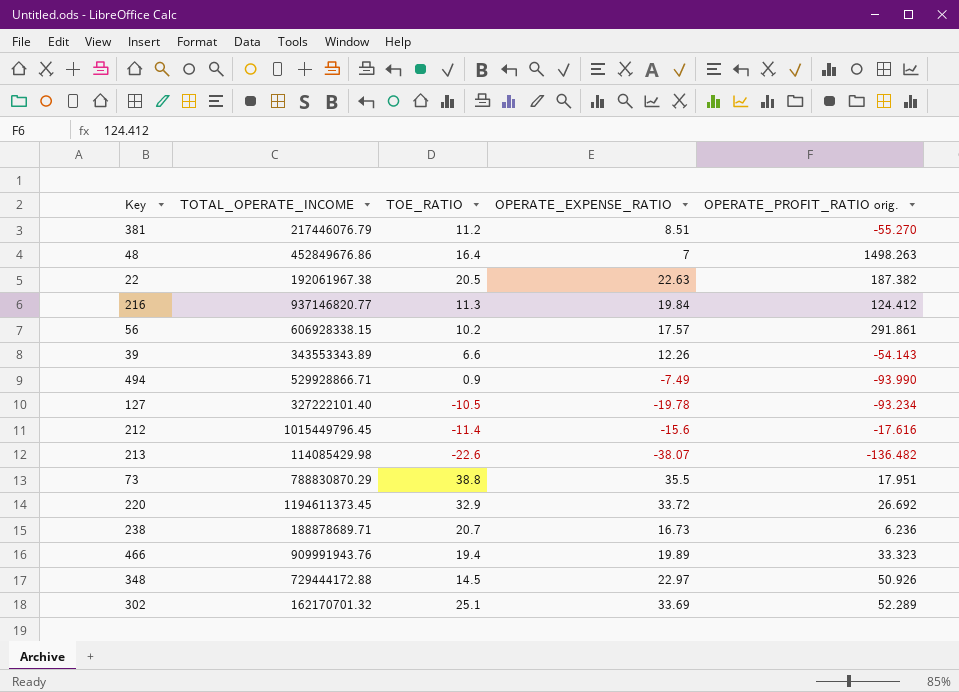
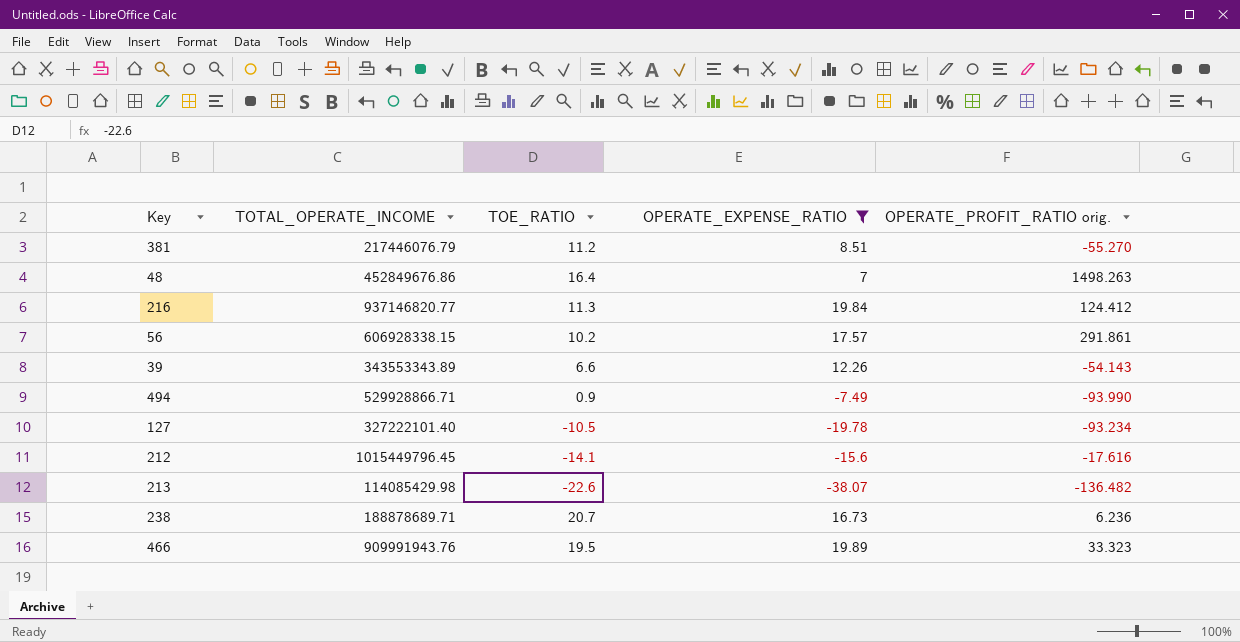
filter: none -> OPERATE_EXPENSE_RATIO <= 19.89
212 | TOE_RATIO: -11.4 -> -14.1
466 | TOE_RATIO: 19.4 -> 19.5

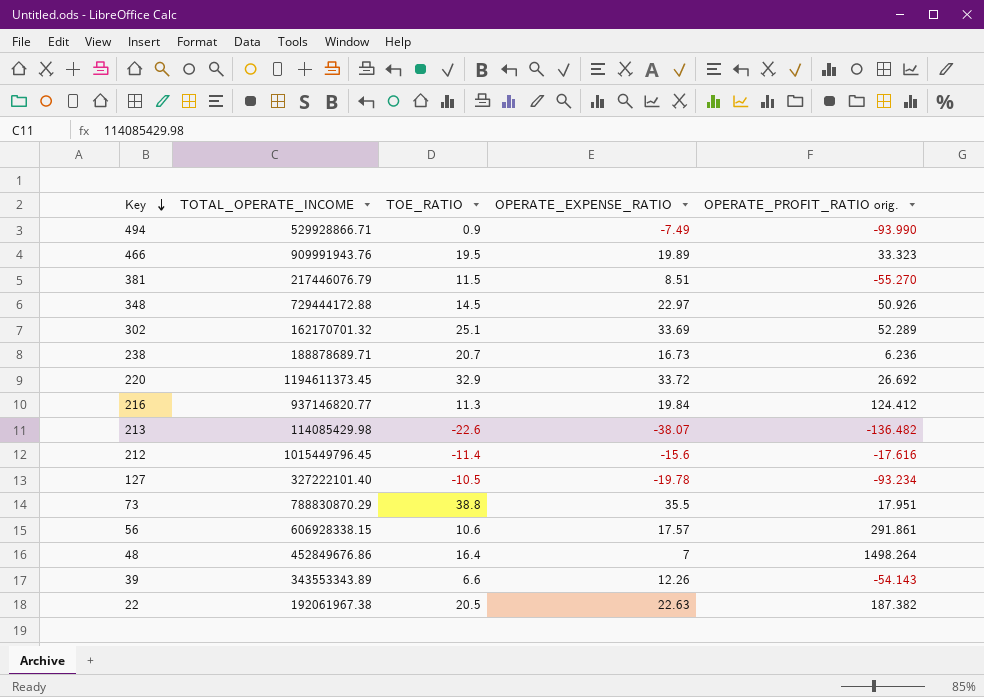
filter: OPERATE_EXPENSE_RATIO <= 19.89 -> none
row order: none -> Key descending
381 | TOE_RATIO: 11.2 -> 11.5
212 | TOE_RATIO: -14.1 -> -11.4
56 | TOE_RATIO: 10.2 -> 10.6
48 | OPERATE_PROFIT_RATIO orig.: 1498.263 -> 1498.264

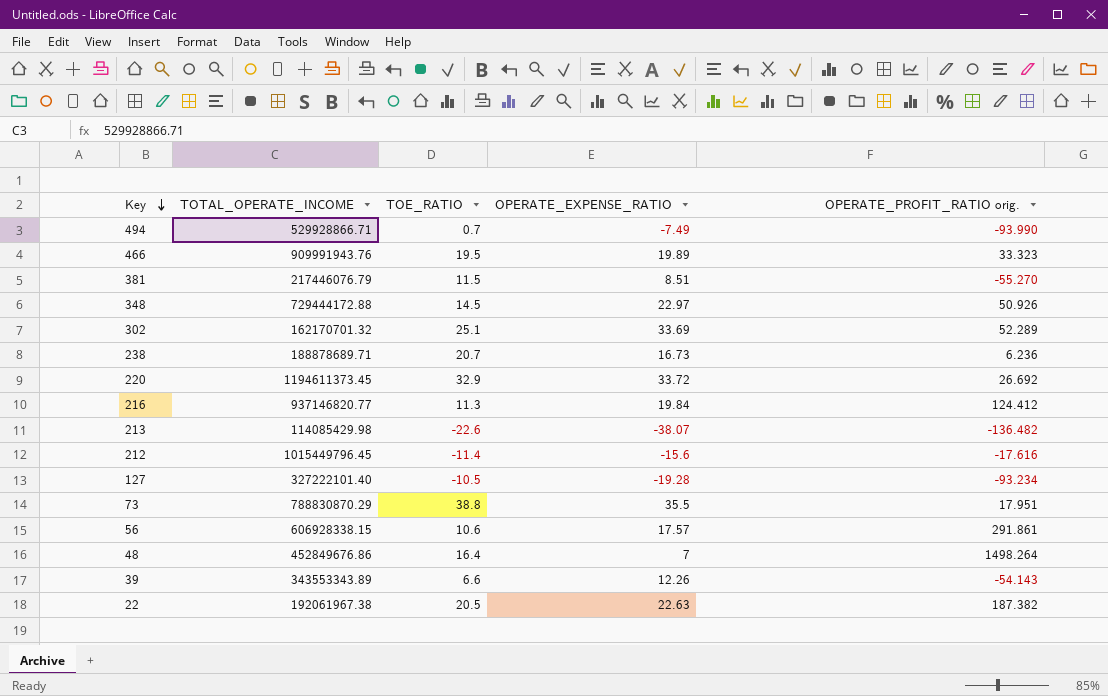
494 | TOE_RATIO: 0.9 -> 0.7
127 | OPERATE_EXPENSE_RATIO: -19.78 -> -19.28

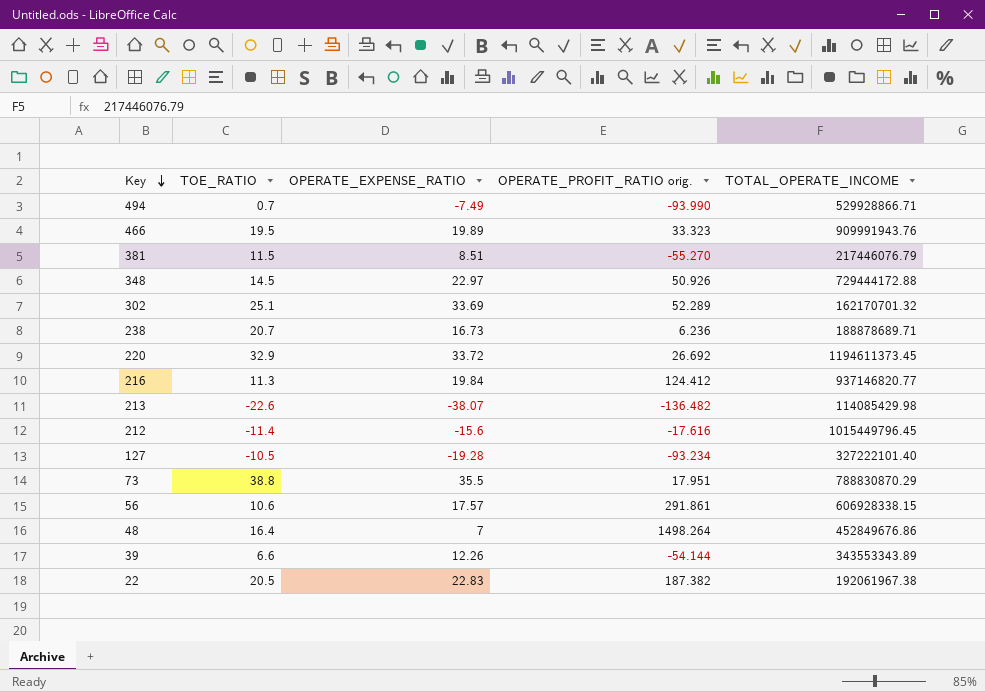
column TOTAL_OPERATE_INCOME | position: 2 -> 5
39 | OPERATE_PROFIT_RATIO orig.: -54.143 -> -54.144
22 | OPERATE_EXPENSE_RATIO: 22.63 -> 22.83

